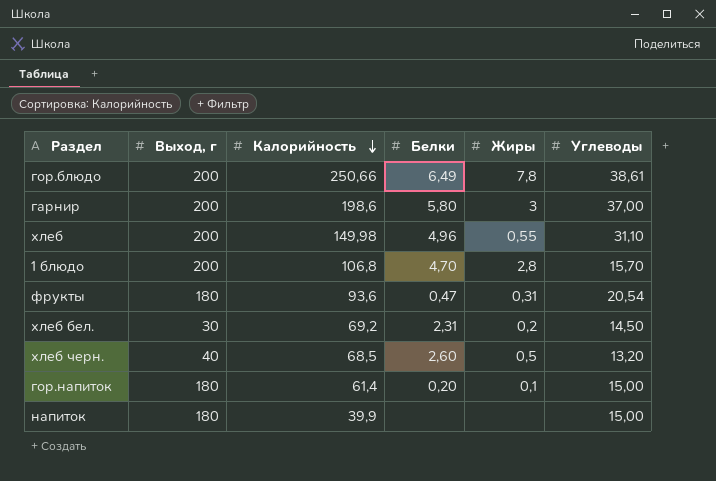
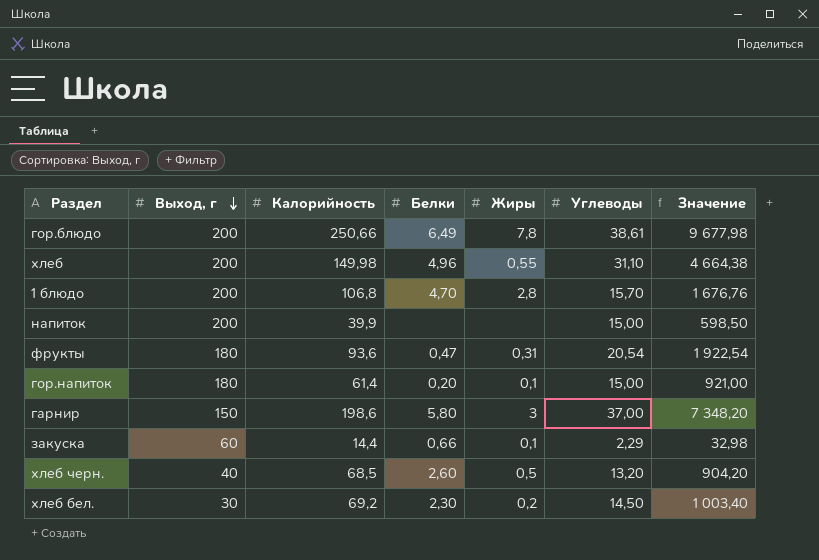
row order: Калорийность descending -> Выход, г descending
column Значение | formula: none -> [Калорийность] * [Углеводы]
напиток | Выход, г: 180 -> 200
гарнир | Выход, г: 200 -> 150
row закуска: none -> 60 | 14,4 | 0,66 | 0,1 | 2,29 | 32,98
хлеб бел. | Белки: 2,31 -> 2,30

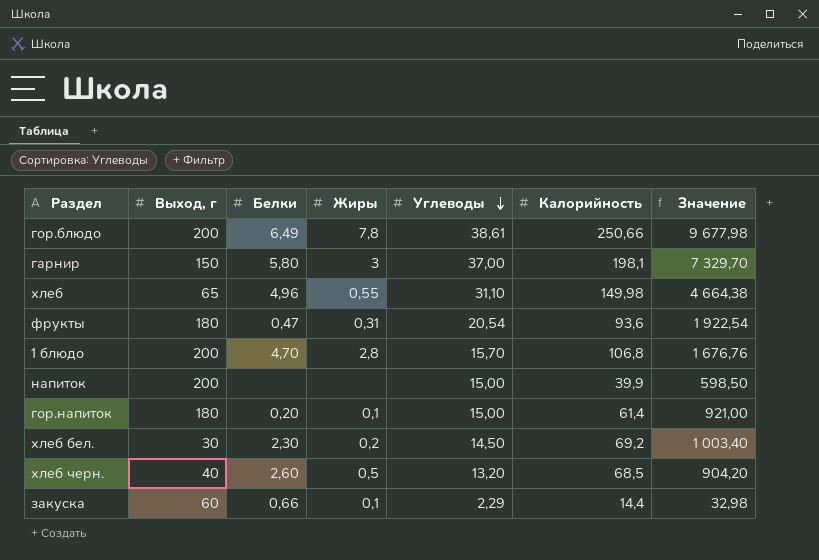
row order: Выход, г descending -> Углеводы descending
column Калорийность | position: 3 -> 6
гарнир | Калорийность: 198,6 -> 198,1
гарнир | Значение: 7 348,20 -> 7 329,70
хлеб | Выход, г: 200 -> 65

